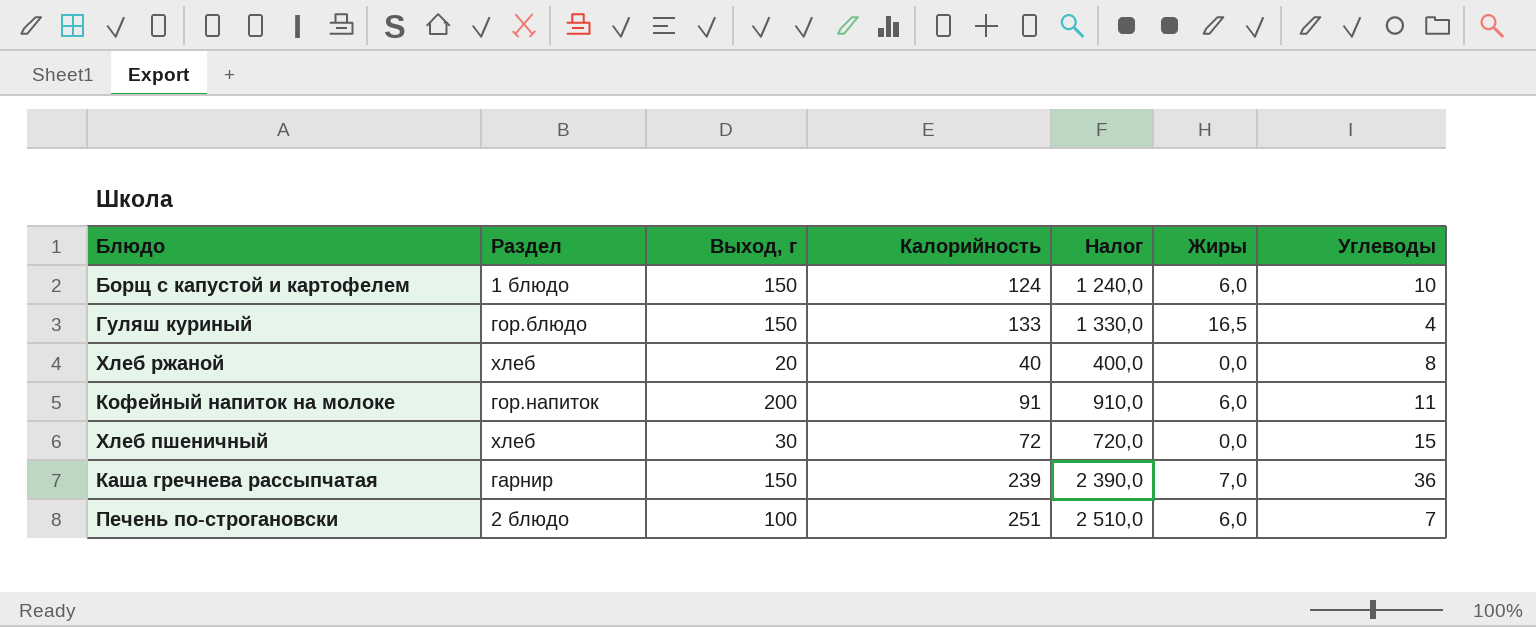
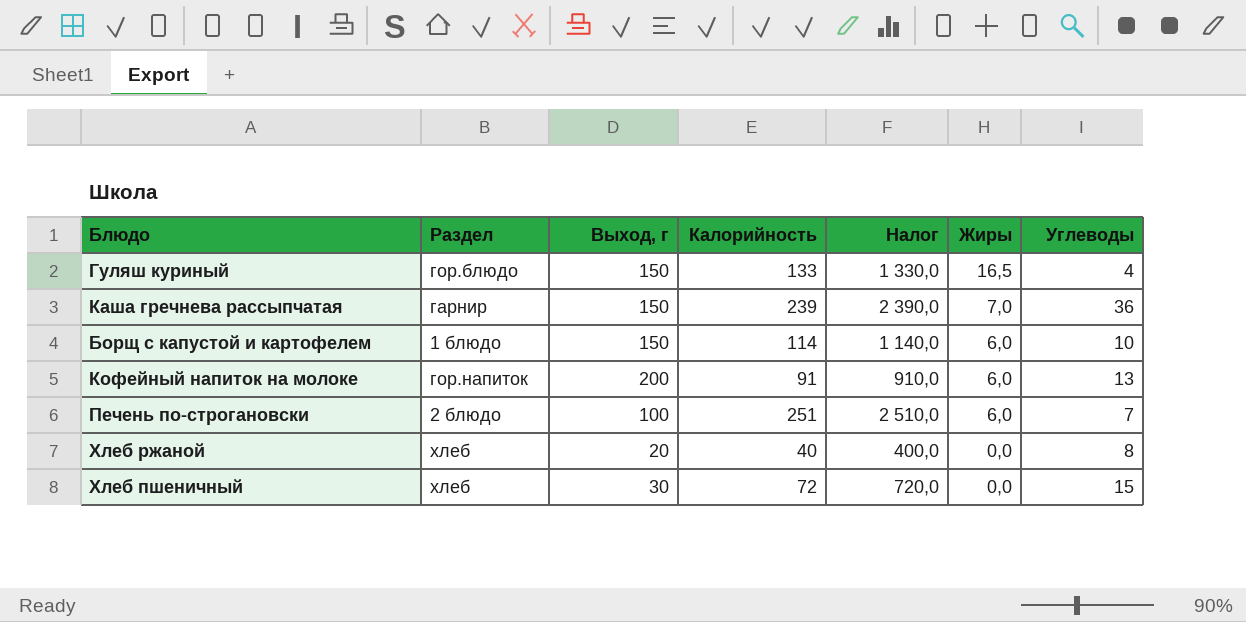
row order: none -> Жиры descending
Борщ с капустой и картофелем | Калорийность: 124 -> 114
Борщ с капустой и картофелем | Налог: 1 240,0 -> 1 140,0
Кофейный напиток на молоке | Углеводы: 11 -> 13

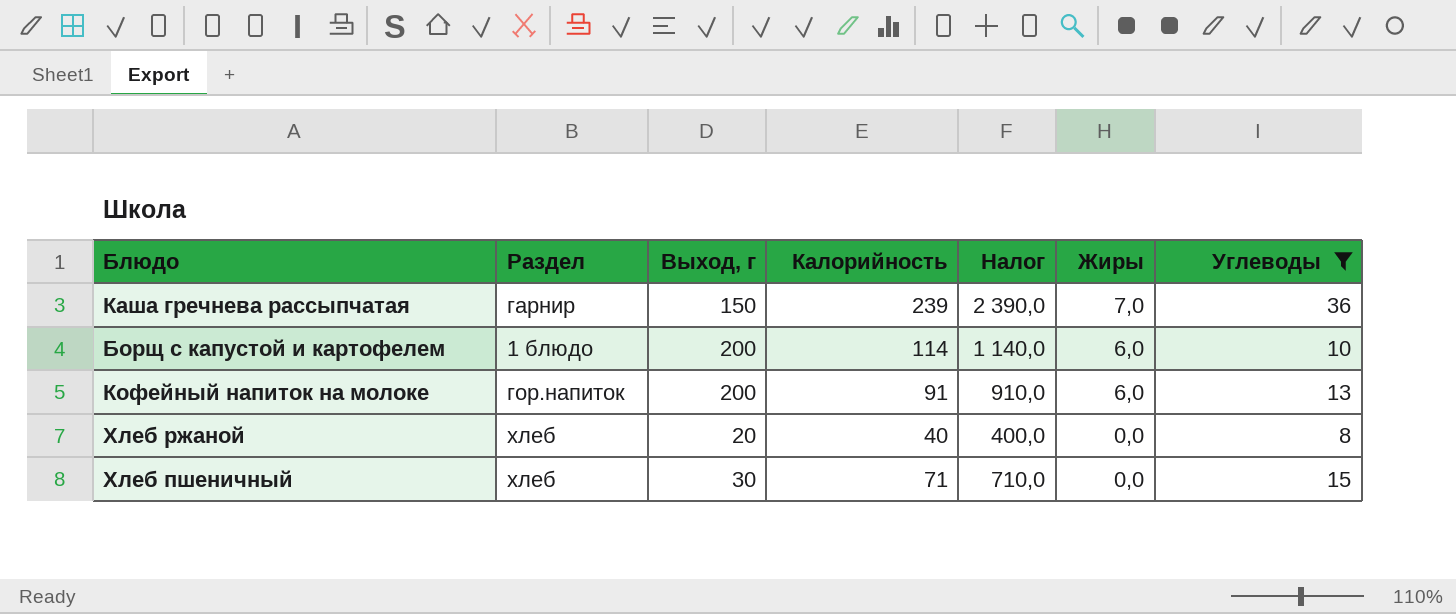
filter: none -> Углеводы >= 8
Борщ с капустой и картофелем | Выход, г: 150 -> 200
Хлеб пшеничный | Калорийность: 72 -> 71
Хлеб пшеничный | Налог: 720,0 -> 710,0

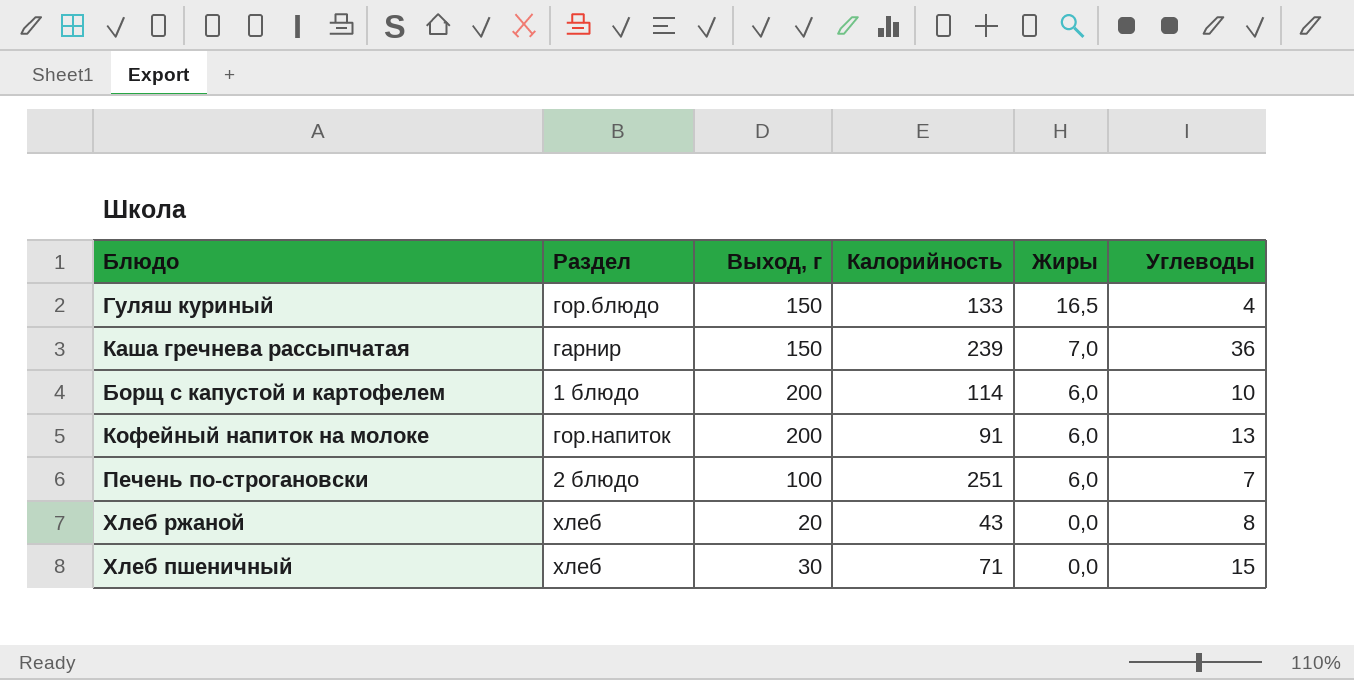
filter: Углеводы >= 8 -> none
column Налог | formula: [Калорийность] * 10 -> none
Хлеб ржаной | Калорийность: 40 -> 43

